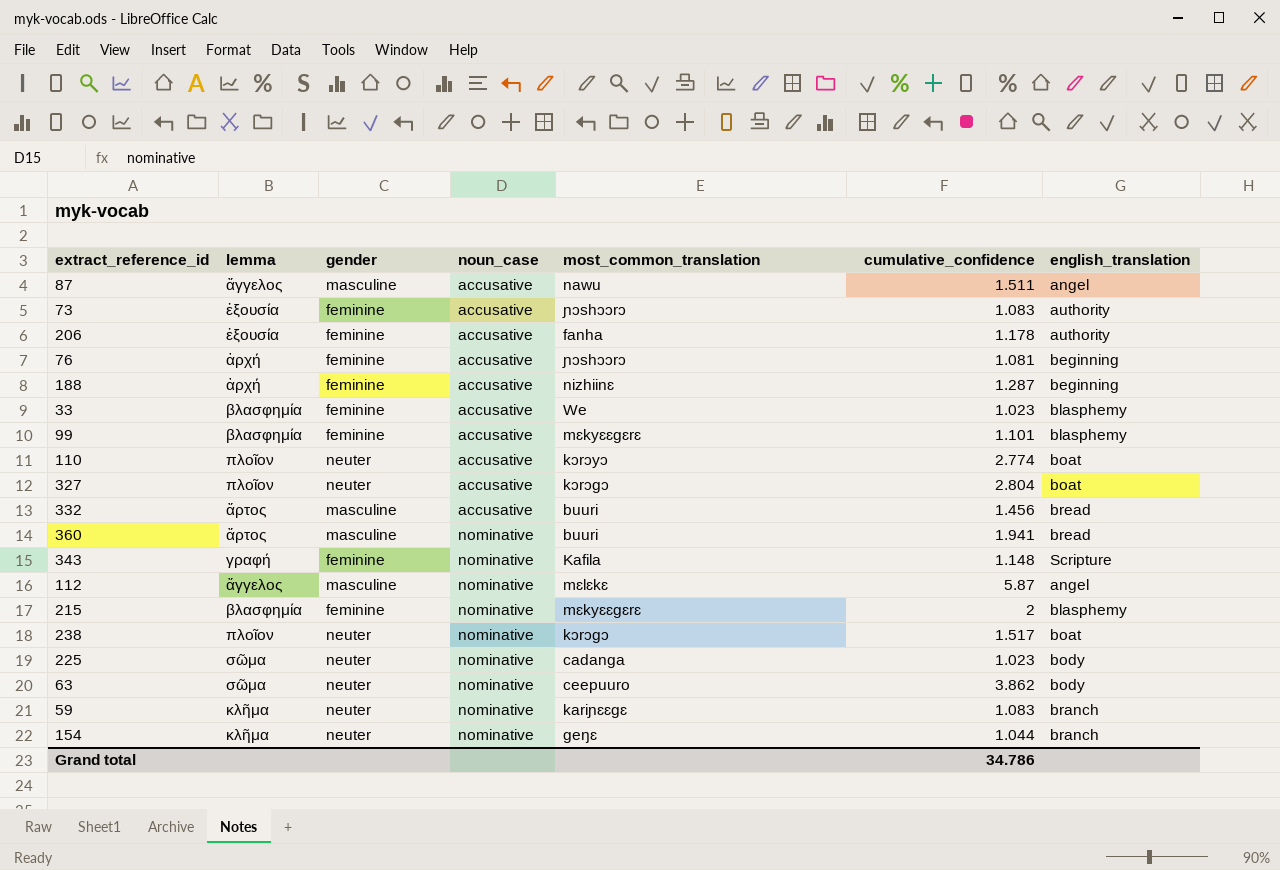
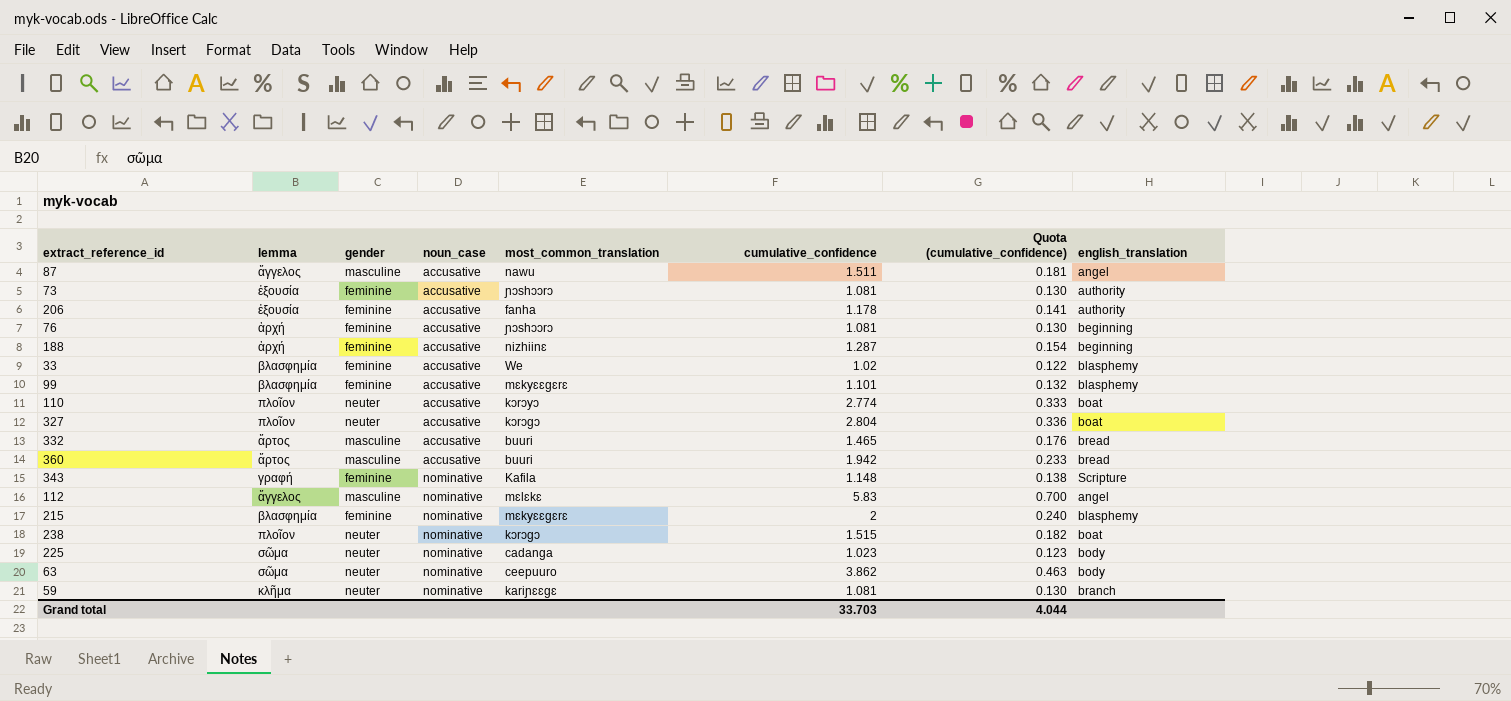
column Quota (cumulative_confidence) | formula: none -> [cumulative_confidence] * 0.12
row 154: κλῆμα | neuter | nominative | geŋɛ | 1.044 | branch -> none
73 | cumulative_confidence: 1.083 -> 1.081
33 | cumulative_confidence: 1.023 -> 1.02
332 | cumulative_confidence: 1.456 -> 1.465
360 | noun_case: nominative -> accusative
360 | cumulative_confidence: 1.941 -> 1.942
112 | cumulative_confidence: 5.87 -> 5.83
238 | cumulative_confidence: 1.517 -> 1.515
59 | cumulative_confidence: 1.083 -> 1.081
Grand total | cumulative_confidence: 34.786 -> 33.703

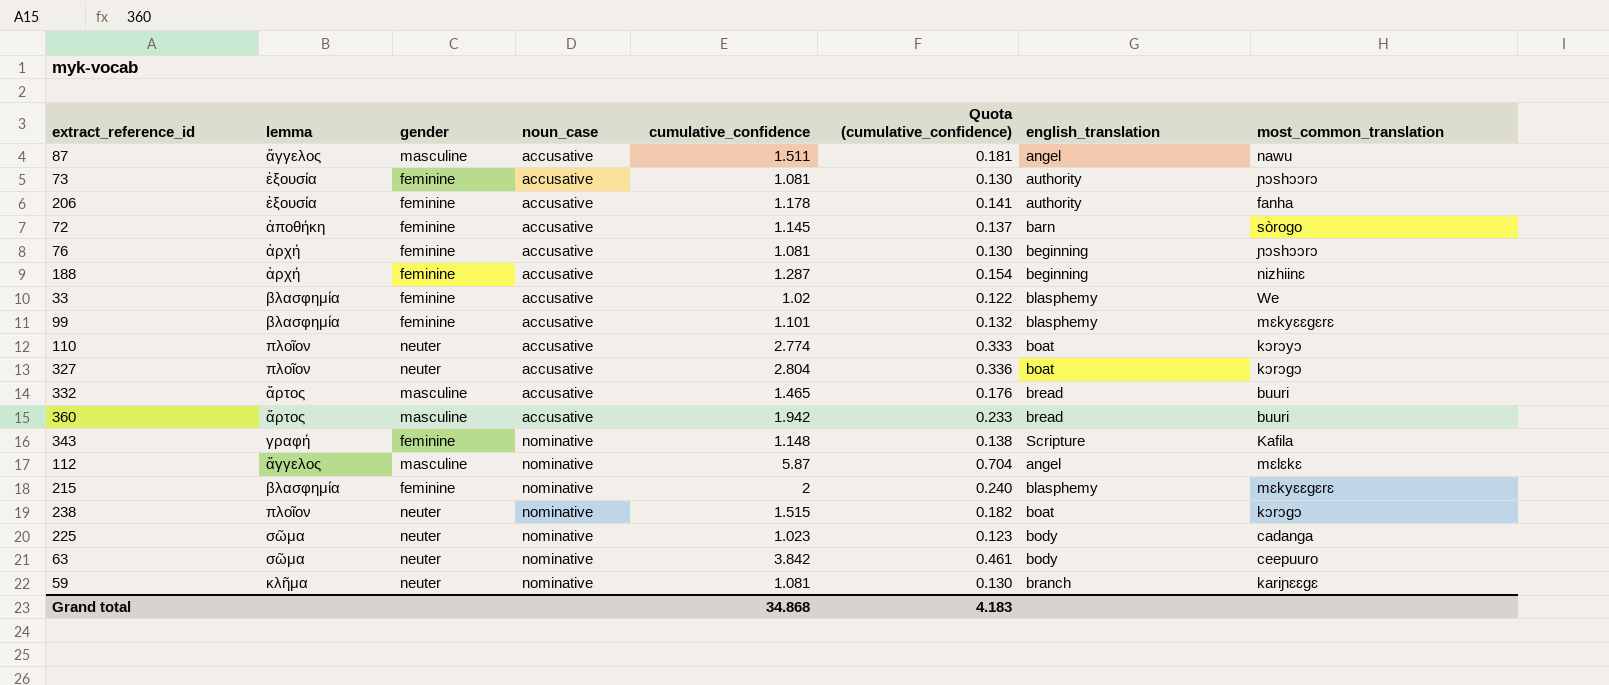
column most_common_translation | position: 5 -> 8
row 72: none -> ἀποθήκη | feminine | accusative | 1.145 | 0.137 | barn | sòrogo
112 | cumulative_confidence: 5.83 -> 5.87
112 | Quota (cumulative_confidence): 0.700 -> 0.704
63 | cumulative_confidence: 3.862 -> 3.842
63 | Quota (cumulative_confidence): 0.463 -> 0.461
Grand total | cumulative_confidence: 33.703 -> 34.868
Grand total | Quota (cumulative_confidence): 4.044 -> 4.183

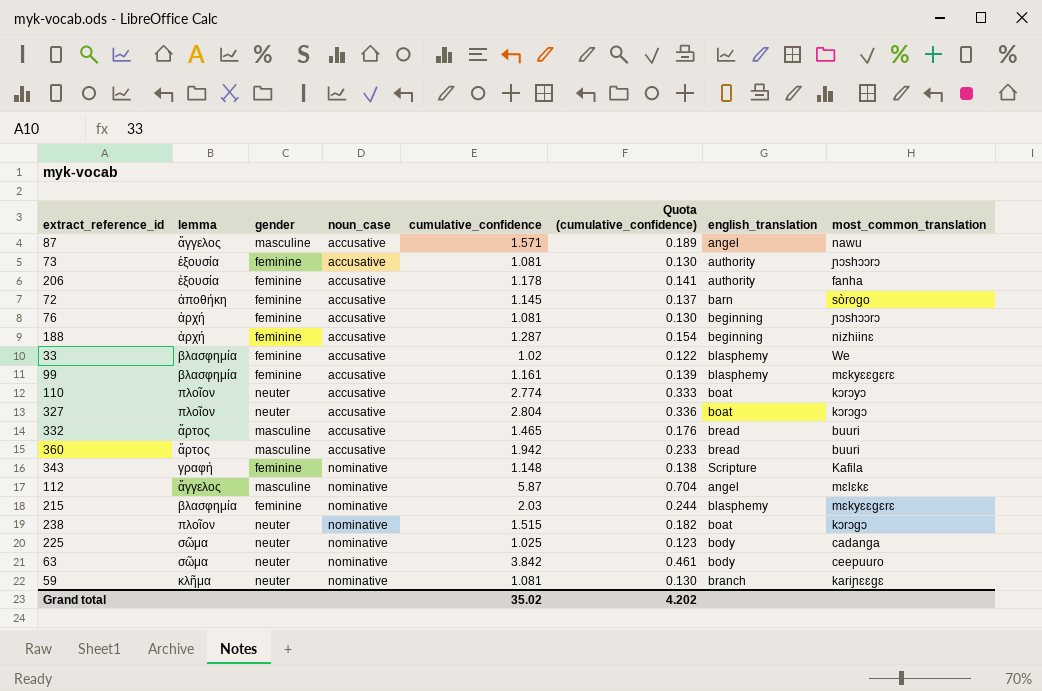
87 | cumulative_confidence: 1.511 -> 1.571
87 | Quota (cumulative_confidence): 0.181 -> 0.189
99 | cumulative_confidence: 1.101 -> 1.161
99 | Quota (cumulative_confidence): 0.132 -> 0.139
215 | cumulative_confidence: 2 -> 2.03
215 | Quota (cumulative_confidence): 0.240 -> 0.244
225 | cumulative_confidence: 1.023 -> 1.025
Grand total | cumulative_confidence: 34.868 -> 35.02
Grand total | Quota (cumulative_confidence): 4.183 -> 4.202

